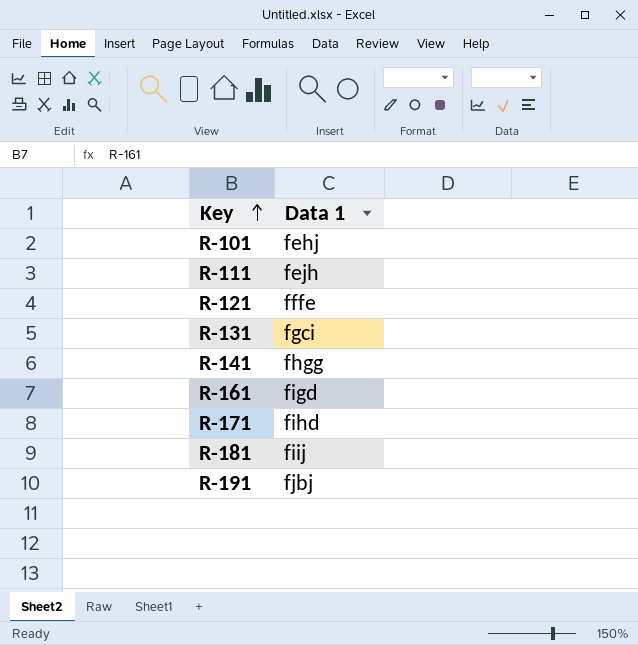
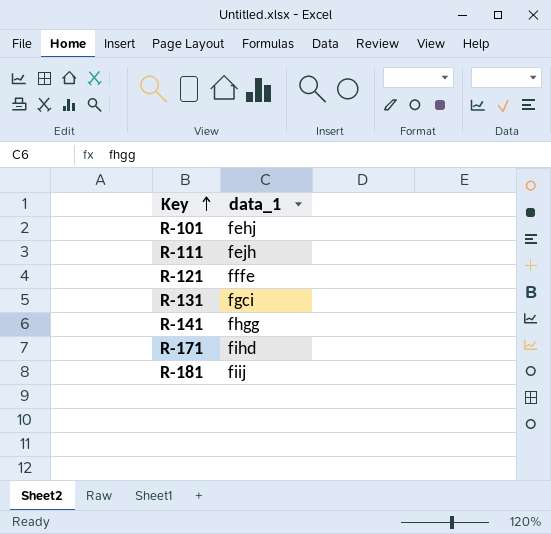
column name: Data 1 -> data_1
row R-161: figd -> none
row R-191: fjbj -> none

